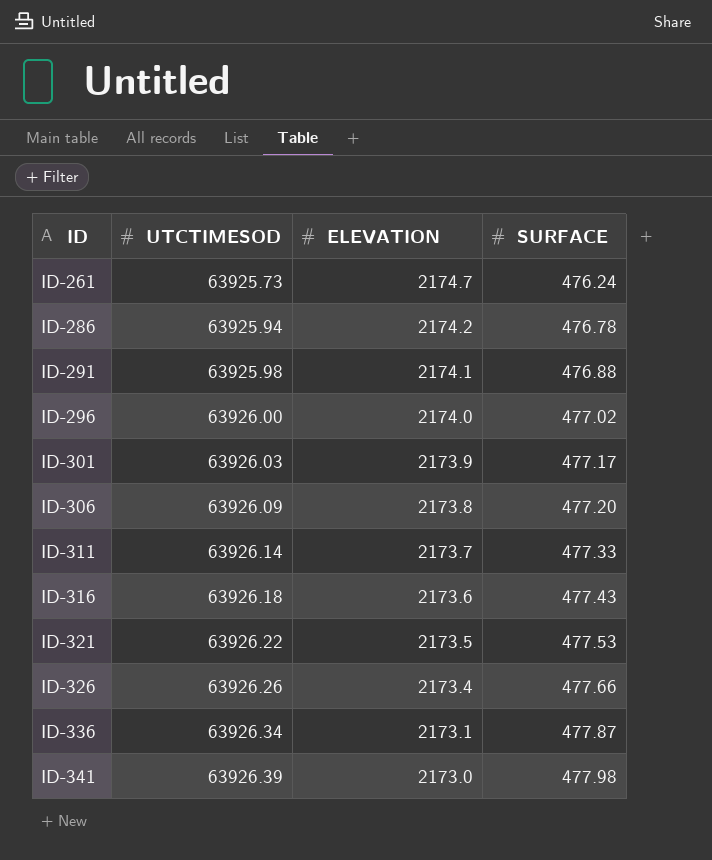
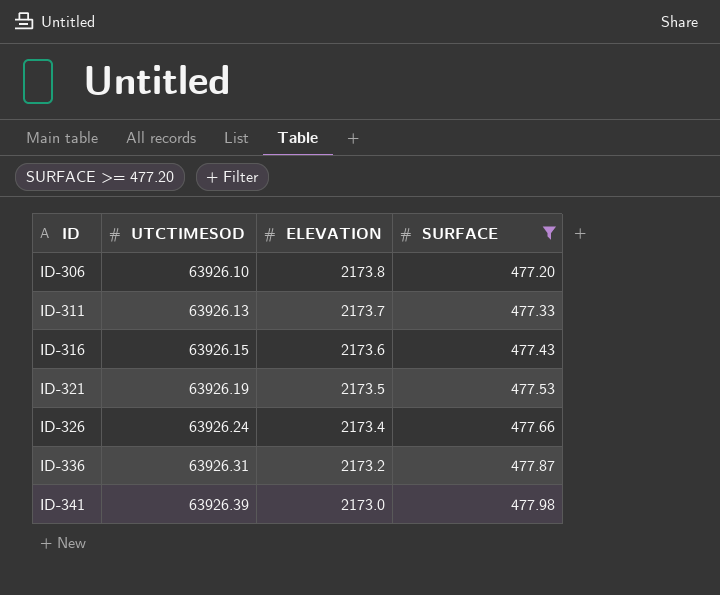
filter: none -> SURFACE >= 477.20
ID-306 | UTCTIMESOD: 63926.09 -> 63926.10
ID-311 | UTCTIMESOD: 63926.14 -> 63926.13
ID-316 | UTCTIMESOD: 63926.18 -> 63926.15
ID-321 | UTCTIMESOD: 63926.22 -> 63926.19
ID-326 | UTCTIMESOD: 63926.26 -> 63926.24
ID-336 | UTCTIMESOD: 63926.34 -> 63926.31
ID-336 | ELEVATION: 2173.1 -> 2173.2

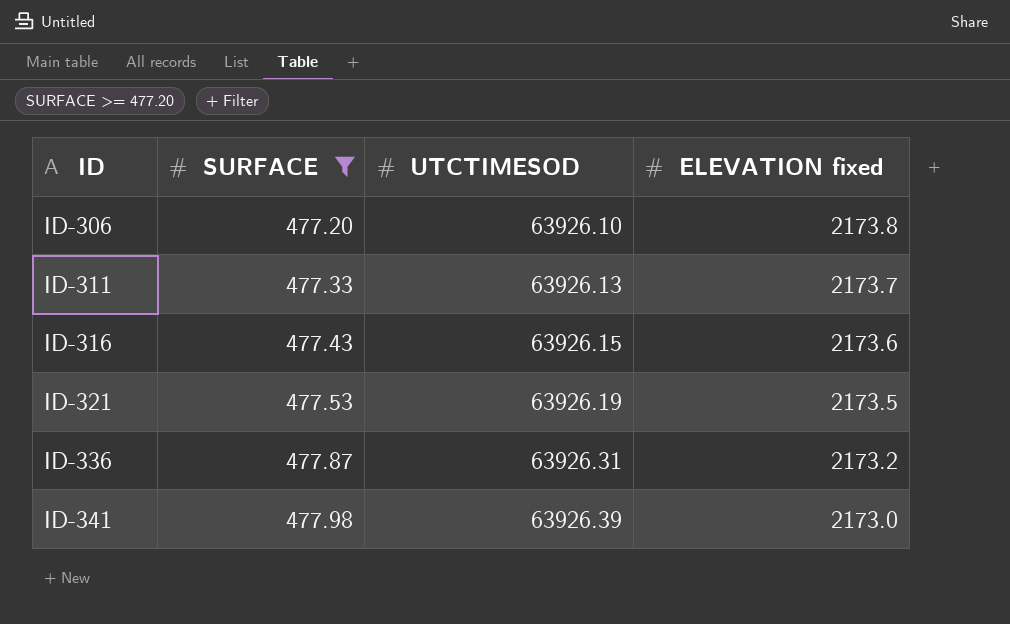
column SURFACE | position: 4 -> 2
column name: ELEVATION -> ELEVATION fixed
row ID-326: 63926.24 | 2173.4 | 477.66 -> none

